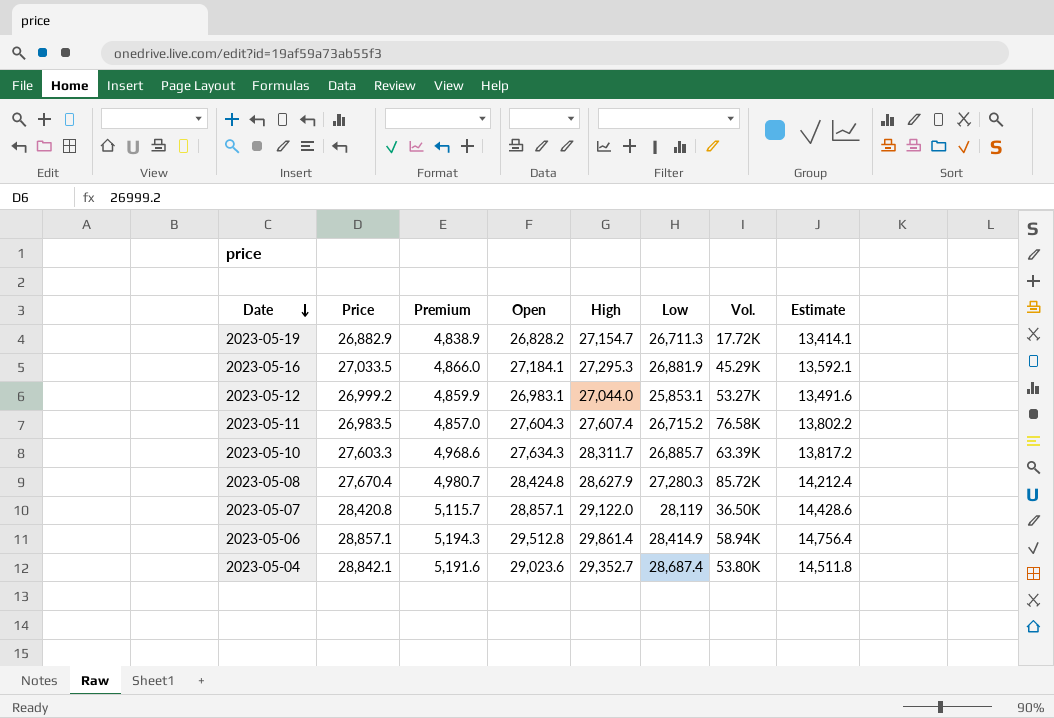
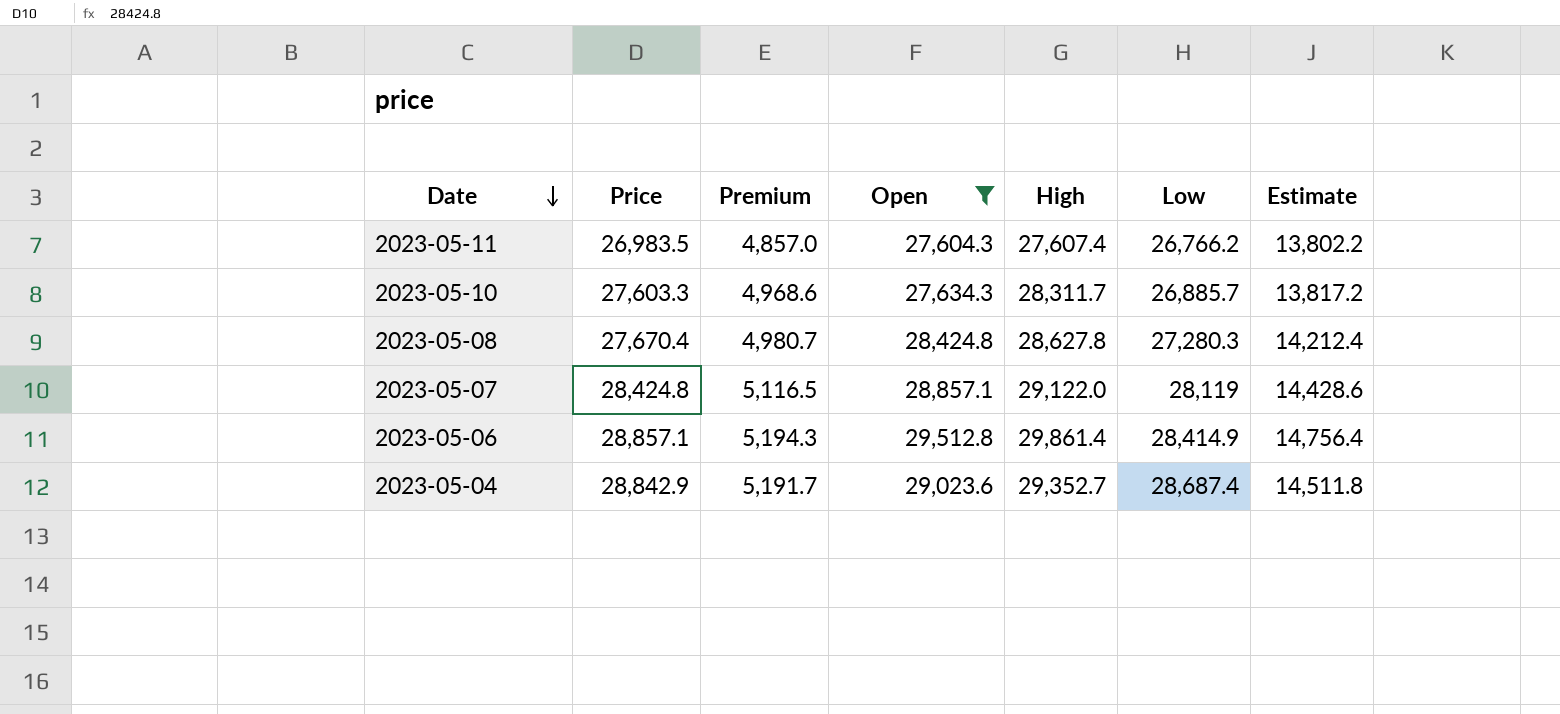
filter: none -> Open >= 27,604.3
column Vol. | position: 7 -> none
2023-05-11 | Low: 26,715.2 -> 26,766.2
2023-05-08 | High: 28,627.9 -> 28,627.8
2023-05-07 | Price: 28,420.8 -> 28,424.8
2023-05-07 | Premium: 5,115.7 -> 5,116.5
2023-05-04 | Price: 28,842.1 -> 28,842.9
2023-05-04 | Premium: 5,191.6 -> 5,191.7

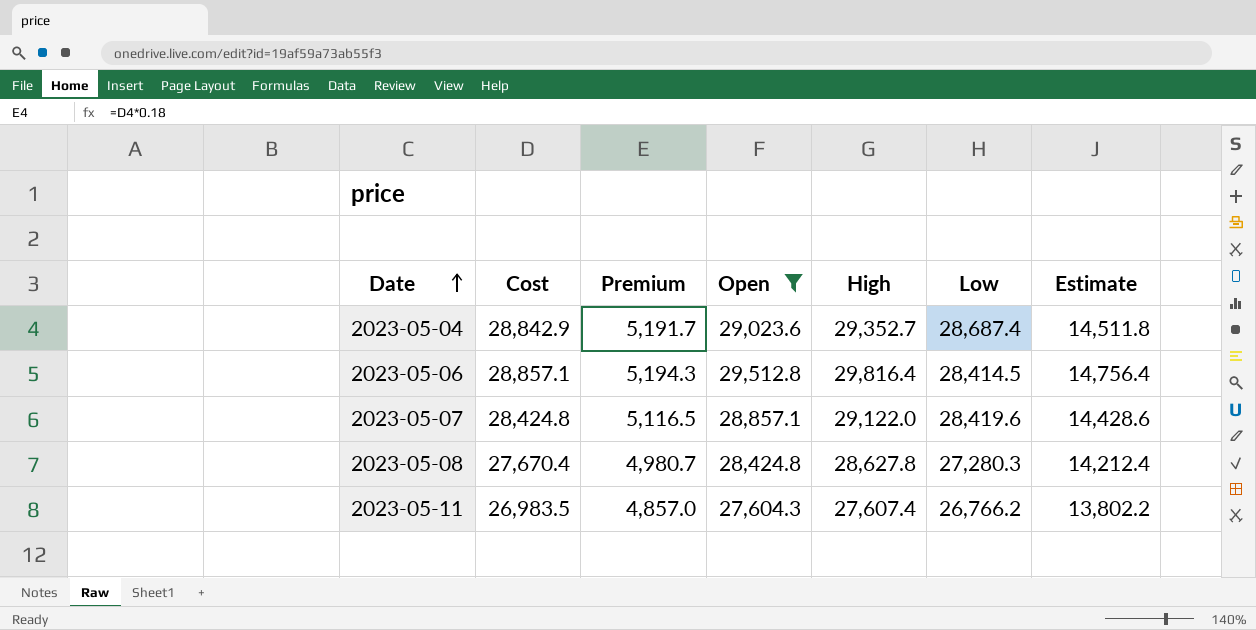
row order: Date descending -> Date ascending
column name: Price -> Cost
row 2023-05-10: 27,603.3 | 4,968.6 | 27,634.3 | 28,311.7 | 26,885.7 | 13,817.2 -> none
2023-05-06 | High: 29,861.4 -> 29,816.4
2023-05-06 | Low: 28,414.9 -> 28,414.5
2023-05-07 | Low: 28,119 -> 28,419.6

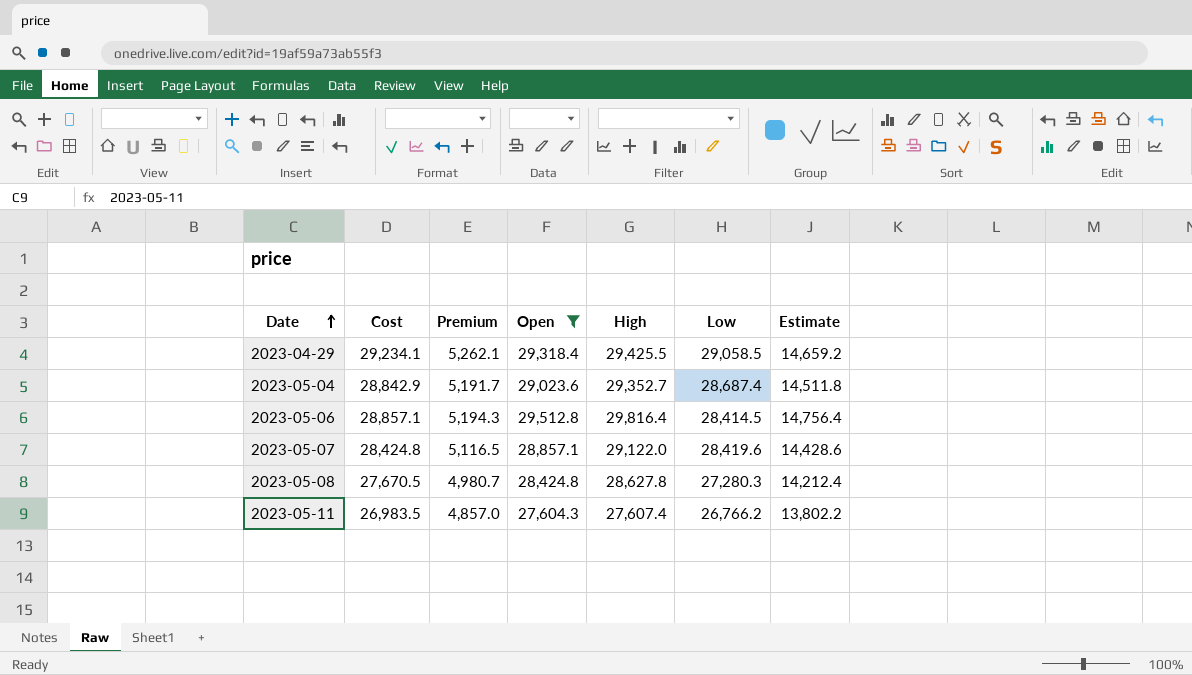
row 2023-04-29: none -> 29,234.1 | 5,262.1 | 29,318.4 | 29,425.5 | 29,058.5 | 14,659.2
2023-05-08 | Cost: 27,670.4 -> 27,670.5

